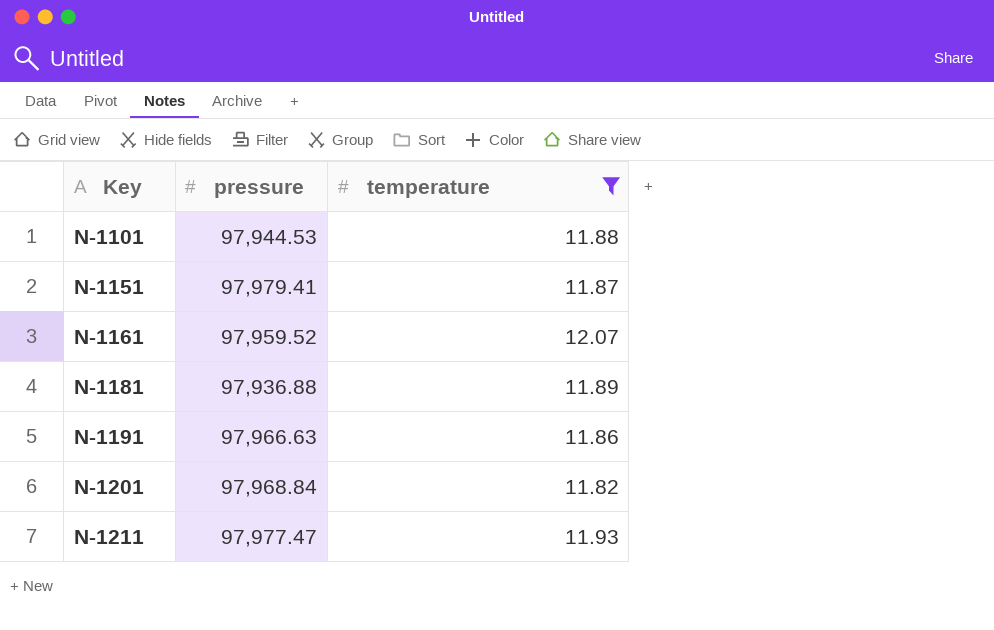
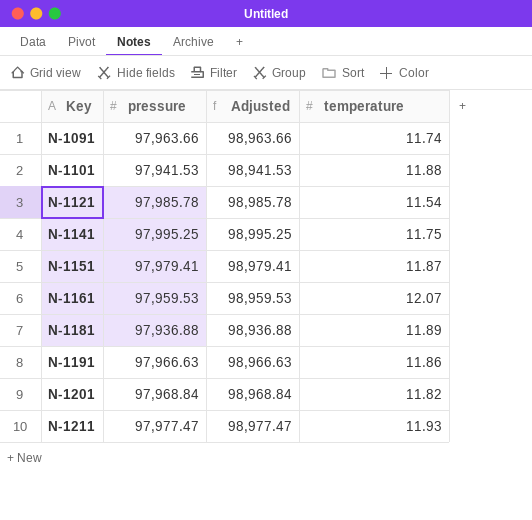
filter: temperature >= 11.82 -> none
column Adjusted | formula: none -> [pressure] + 1000
N-1101 | pressure: 97,944.53 -> 97,941.53
N-1161 | pressure: 97,959.52 -> 97,959.53

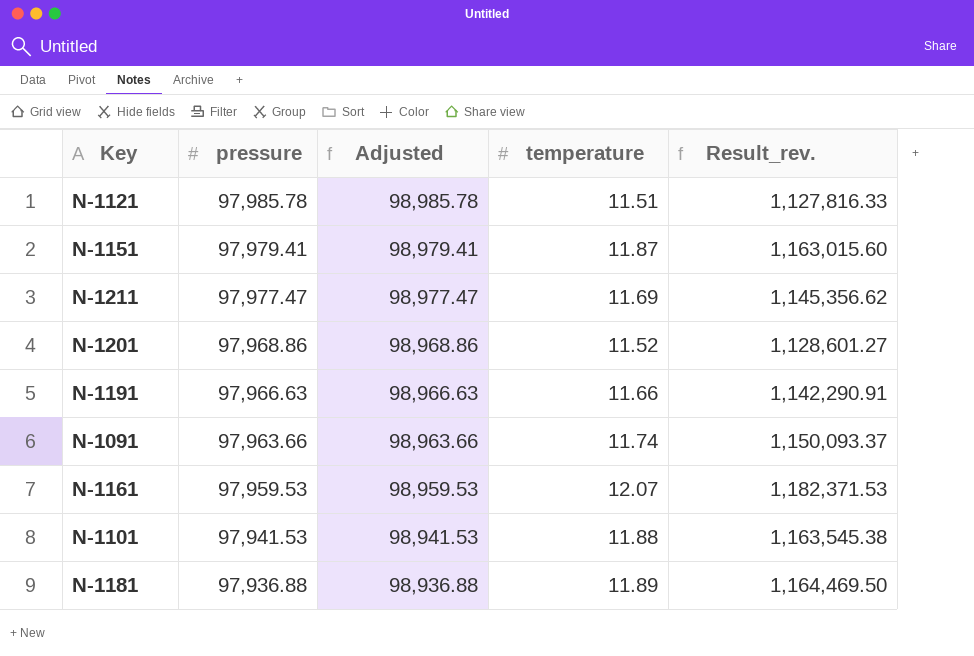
row order: Key ascending -> pressure descending
column Result_rev. | formula: none -> [pressure] * [temperature]
row N-1141: 97,995.25 | 98,995.25 | 11.75 -> none
N-1121 | temperature: 11.54 -> 11.51
N-1211 | temperature: 11.93 -> 11.69
N-1201 | pressure: 97,968.84 -> 97,968.86
N-1201 | Adjusted: 98,968.84 -> 98,968.86
N-1201 | temperature: 11.82 -> 11.52
N-1191 | temperature: 11.86 -> 11.66

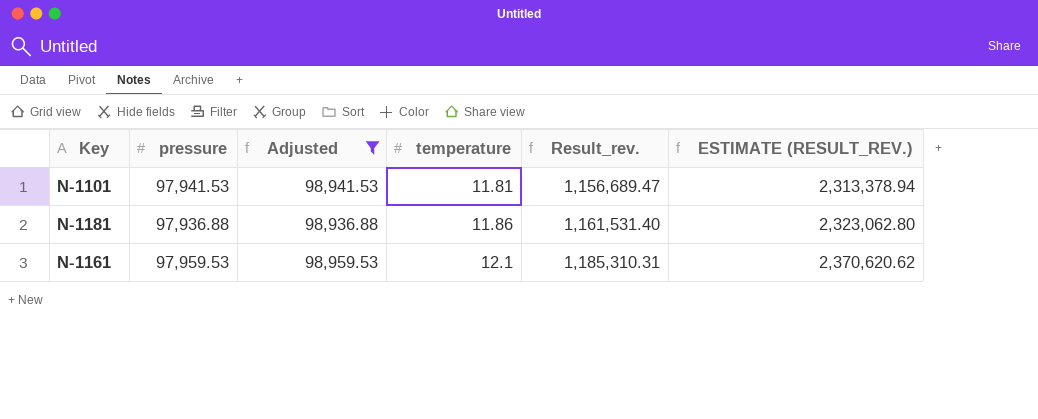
filter: none -> Adjusted <= 98,959.53
row order: pressure descending -> temperature ascending
column ESTIMATE (RESULT_REV.) | formula: none -> [Result_rev.] * 2
N-1101 | temperature: 11.88 -> 11.81
N-1101 | Result_rev.: 1,163,545.38 -> 1,156,689.47
N-1181 | temperature: 11.89 -> 11.86
N-1181 | Result_rev.: 1,164,469.50 -> 1,161,531.40
N-1161 | temperature: 12.07 -> 12.1
N-1161 | Result_rev.: 1,182,371.53 -> 1,185,310.31

